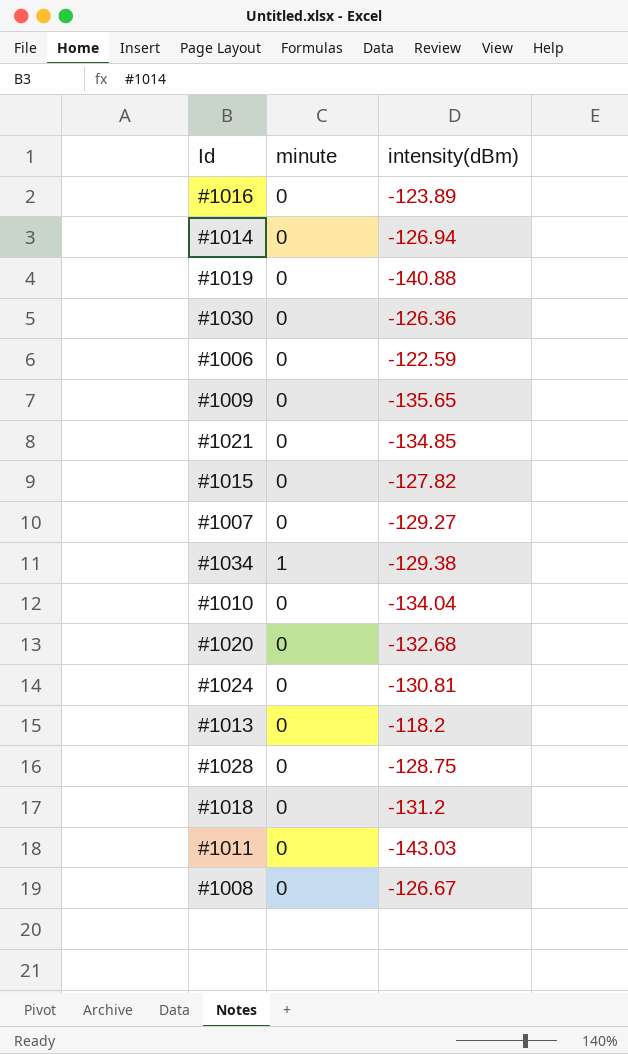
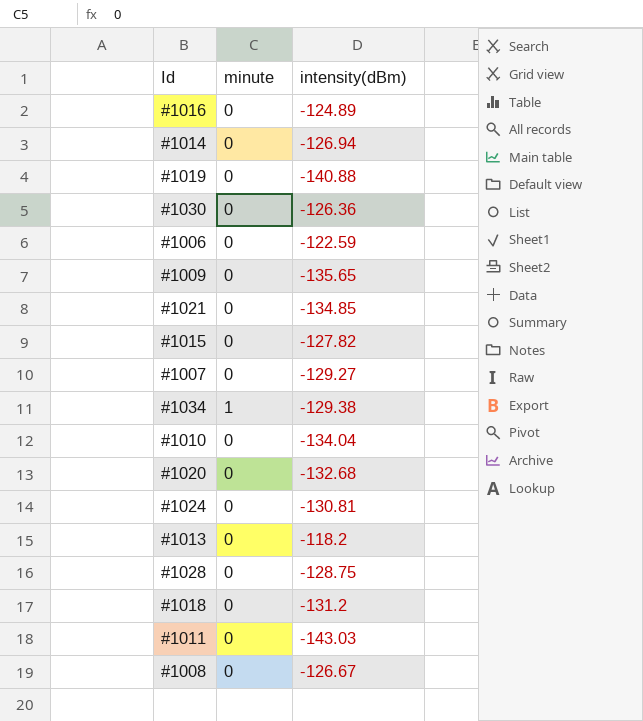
#1016 | intensity(dBm): -123.89 -> -124.89

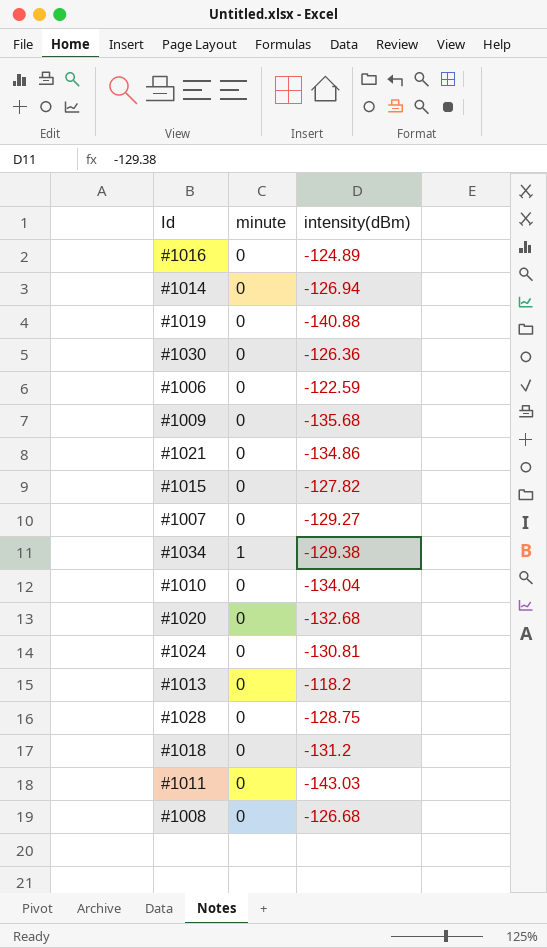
#1009 | intensity(dBm): -135.65 -> -135.68
#1021 | intensity(dBm): -134.85 -> -134.86
#1008 | intensity(dBm): -126.67 -> -126.68

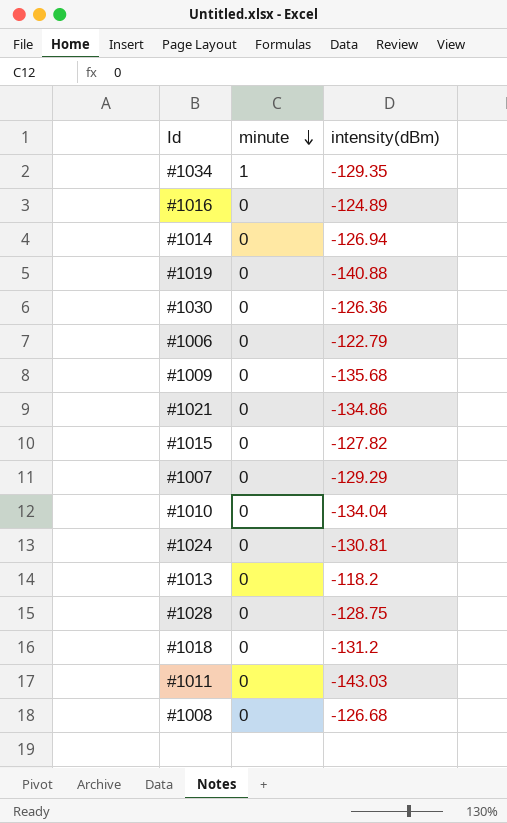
row order: none -> minute descending
row #1020: 0 | -132.68 -> none
#1034 | intensity(dBm): -129.38 -> -129.35
#1006 | intensity(dBm): -122.59 -> -122.79
#1007 | intensity(dBm): -129.27 -> -129.29

